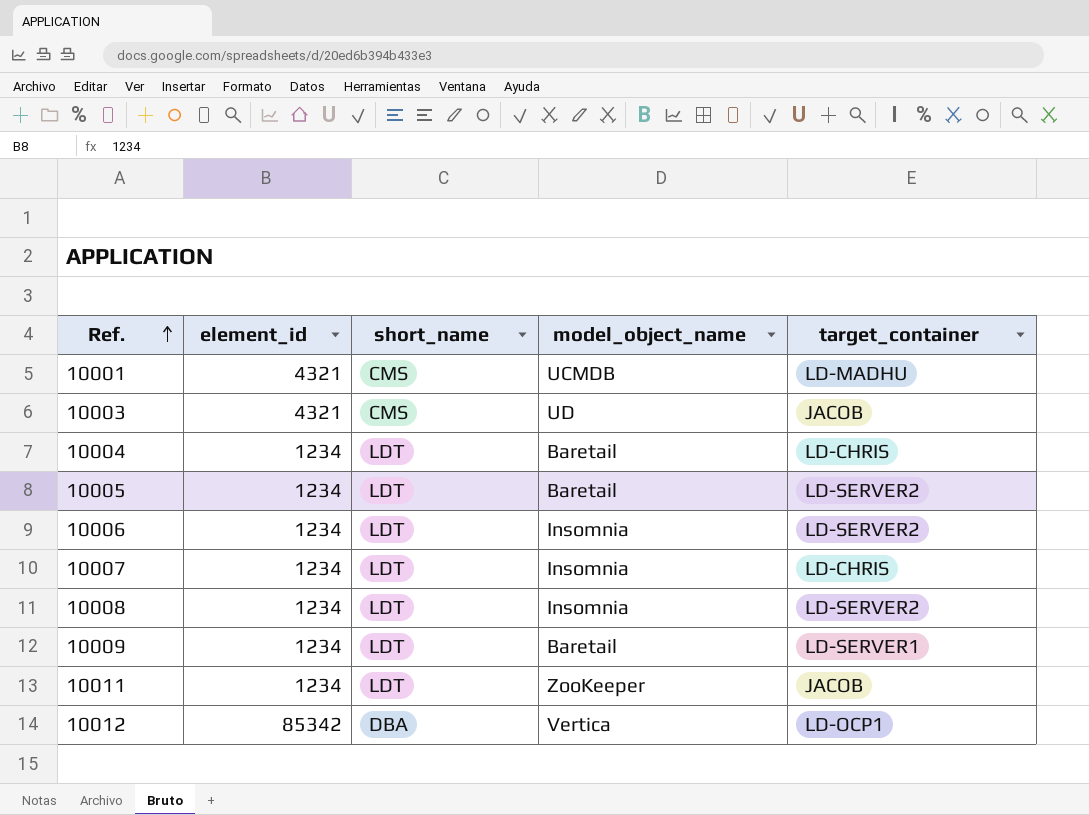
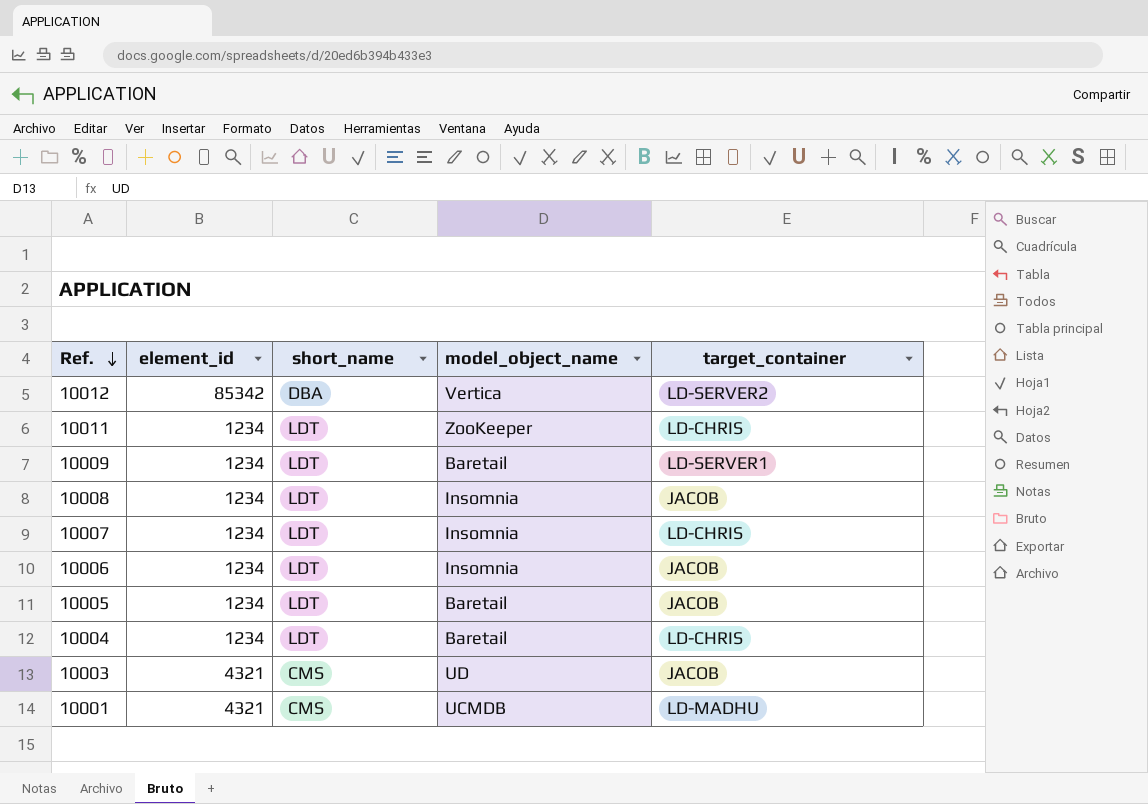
row order: Ref. ascending -> Ref. descending
10012 | target_container: LD-OCP1 -> LD-SERVER2
10011 | target_container: JACOB -> LD-CHRIS
10008 | target_container: LD-SERVER2 -> JACOB
10006 | target_container: LD-SERVER2 -> JACOB
10005 | target_container: LD-SERVER2 -> JACOB

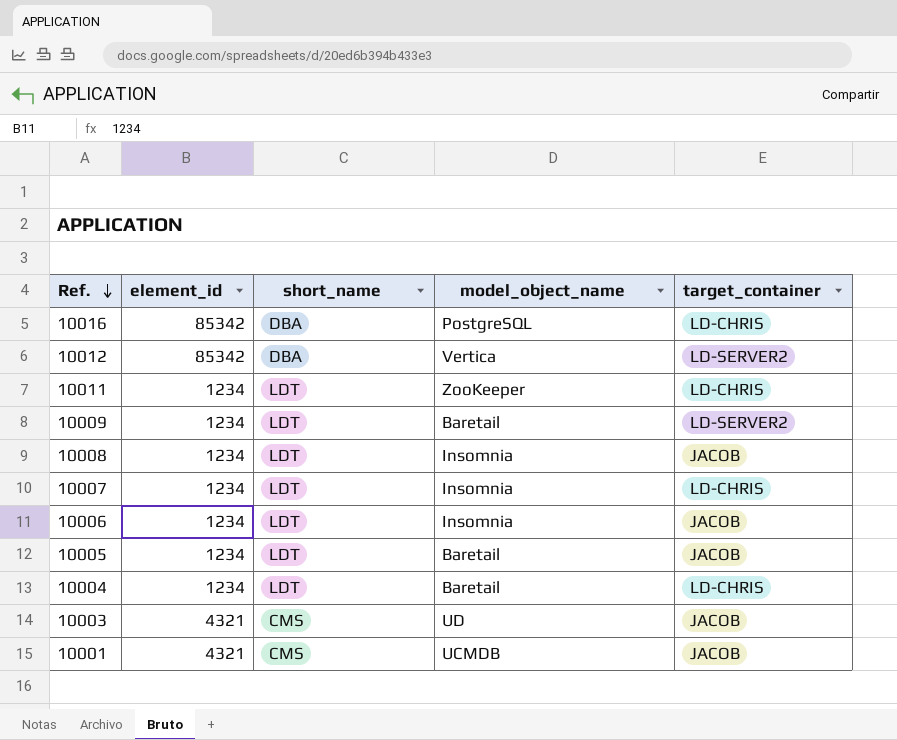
row 10016: none -> 85342 | DBA | PostgreSQL | LD-CHRIS
10009 | target_container: LD-SERVER1 -> LD-SERVER2
10001 | target_container: LD-MADHU -> JACOB

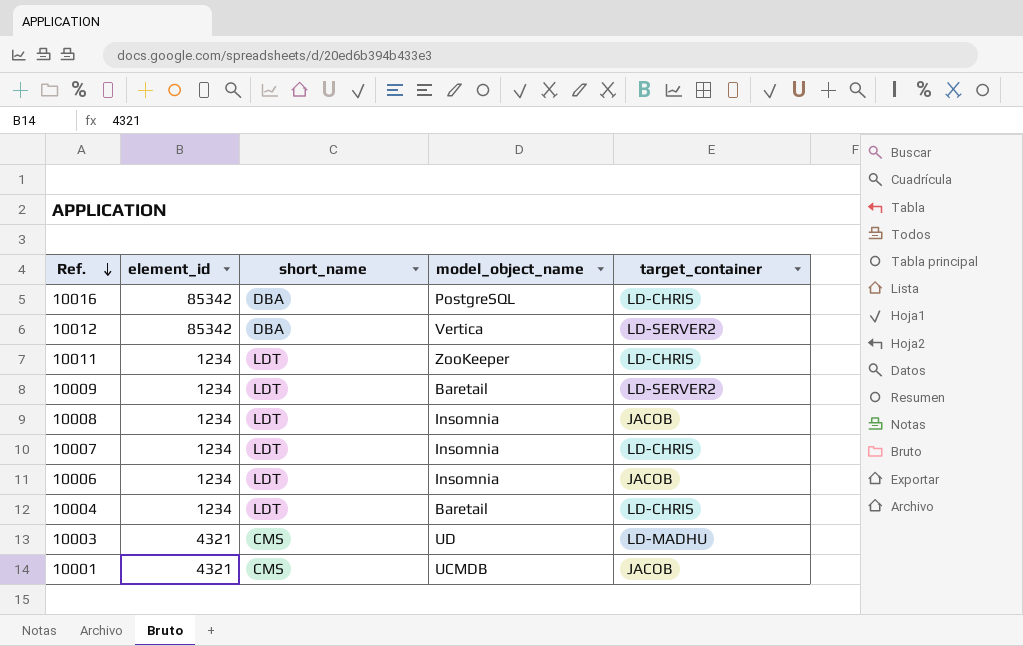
row 10005: 1234 | LDT | Baretail | JACOB -> none
10003 | target_container: JACOB -> LD-MADHU

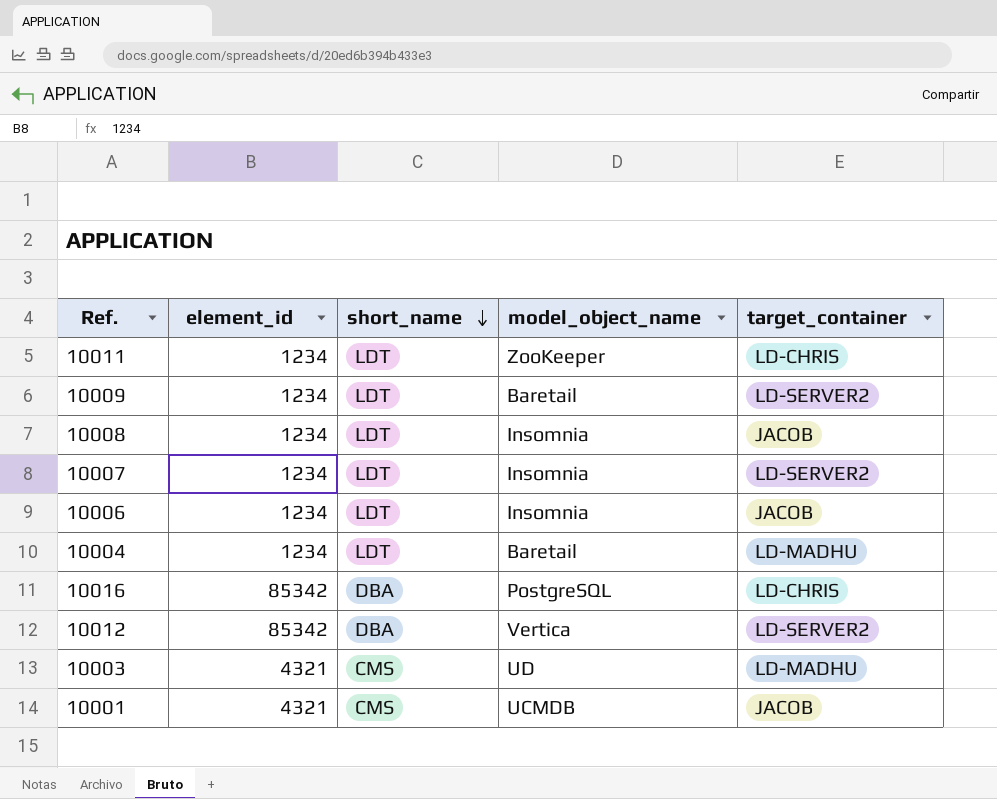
row order: Ref. descending -> short_name descending
10007 | target_container: LD-CHRIS -> LD-SERVER2
10004 | target_container: LD-CHRIS -> LD-MADHU

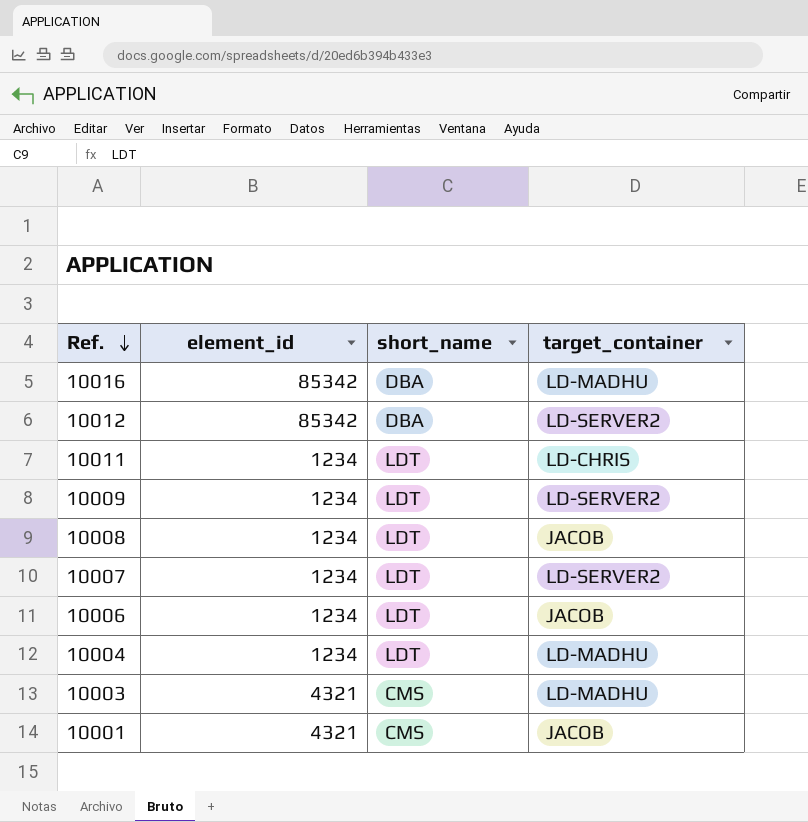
row order: short_name descending -> Ref. descending
column model_object_name | position: 4 -> none
10016 | target_container: LD-CHRIS -> LD-MADHU

